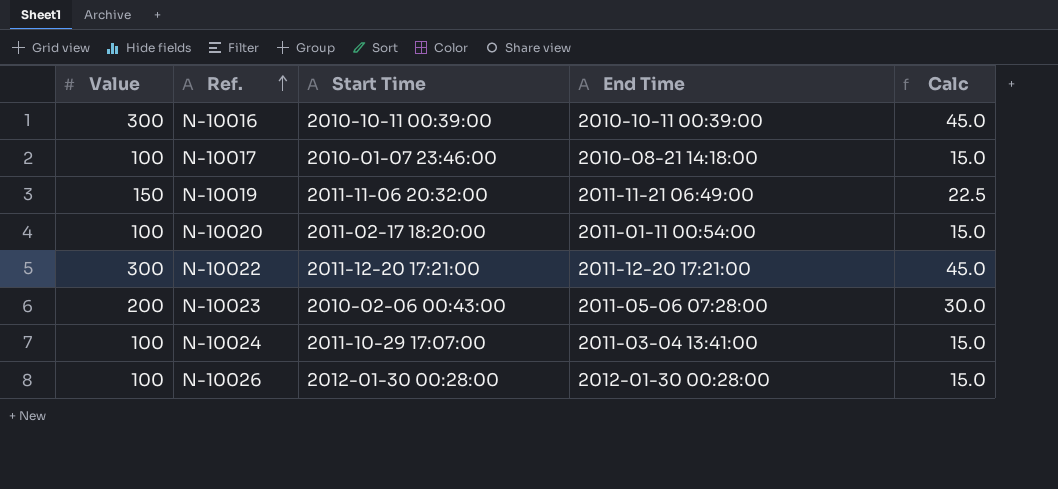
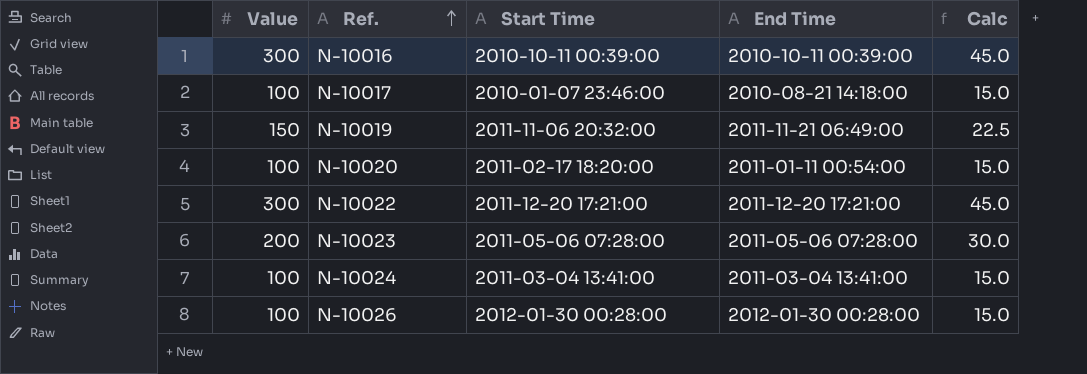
N-10023 | Start Time: 2010-02-06 00:43:00 -> 2011-05-06 07:28:00
N-10024 | Start Time: 2011-10-29 17:07:00 -> 2011-03-04 13:41:00

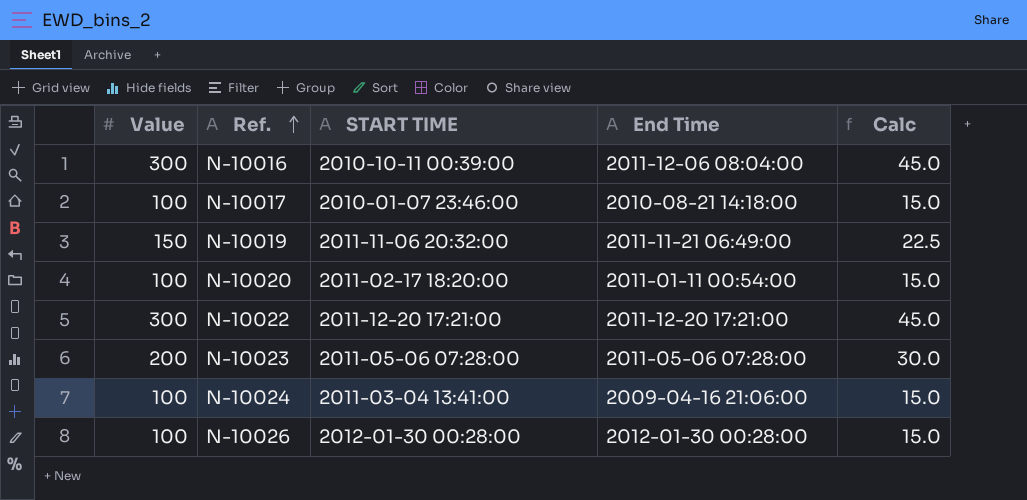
column name: Start Time -> START TIME
N-10016 | End Time: 2010-10-11 00:39:00 -> 2011-12-06 08:04:00
N-10024 | End Time: 2011-03-04 13:41:00 -> 2009-04-16 21:06:00

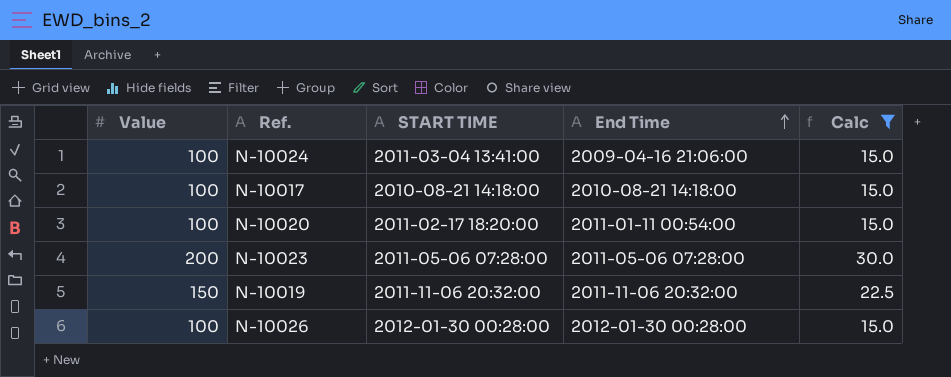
filter: none -> Calc != 45.0
row order: Ref. ascending -> End Time ascending
N-10017 | START TIME: 2010-01-07 23:46:00 -> 2010-08-21 14:18:00
N-10019 | End Time: 2011-11-21 06:49:00 -> 2011-11-06 20:32:00

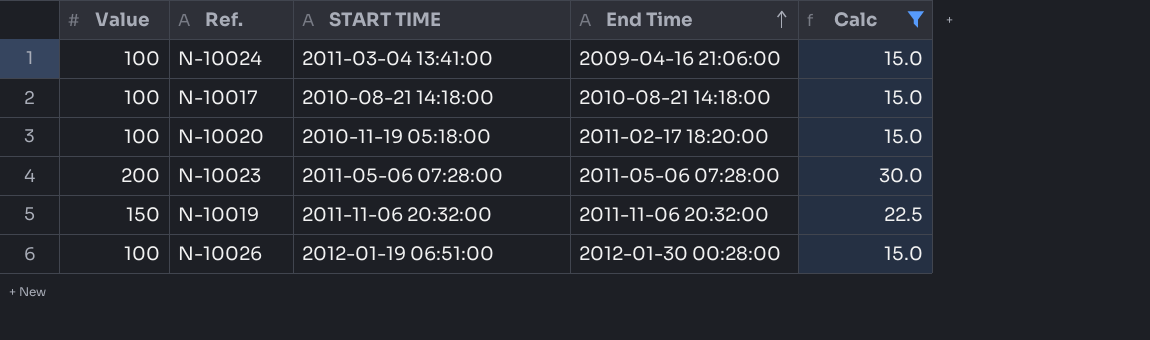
N-10020 | START TIME: 2011-02-17 18:20:00 -> 2010-11-19 05:18:00
N-10020 | End Time: 2011-01-11 00:54:00 -> 2011-02-17 18:20:00
N-10026 | START TIME: 2012-01-30 00:28:00 -> 2012-01-19 06:51:00

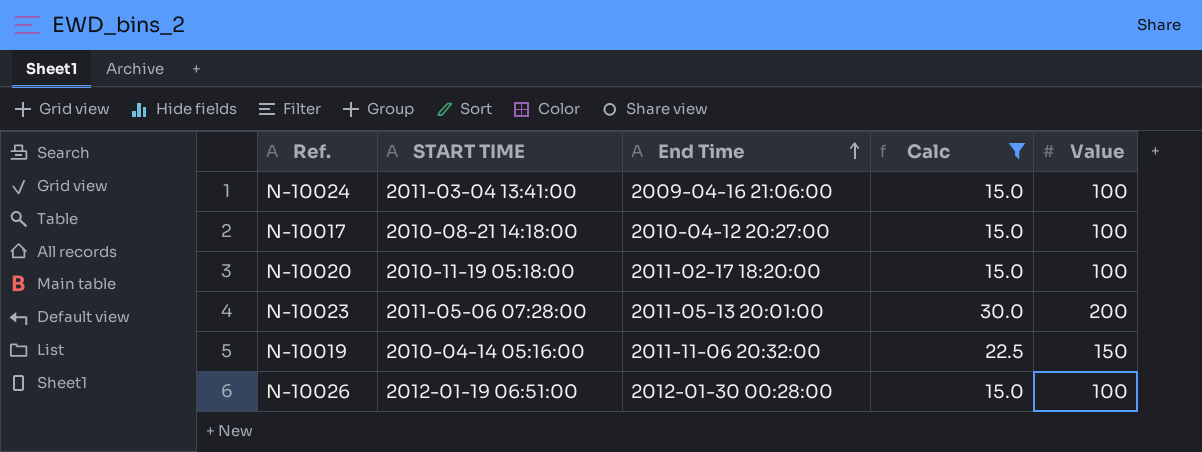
column Value | position: 1 -> 5
N-10017 | End Time: 2010-08-21 14:18:00 -> 2010-04-12 20:27:00
N-10023 | End Time: 2011-05-06 07:28:00 -> 2011-05-13 20:01:00
N-10019 | START TIME: 2011-11-06 20:32:00 -> 2010-04-14 05:16:00

